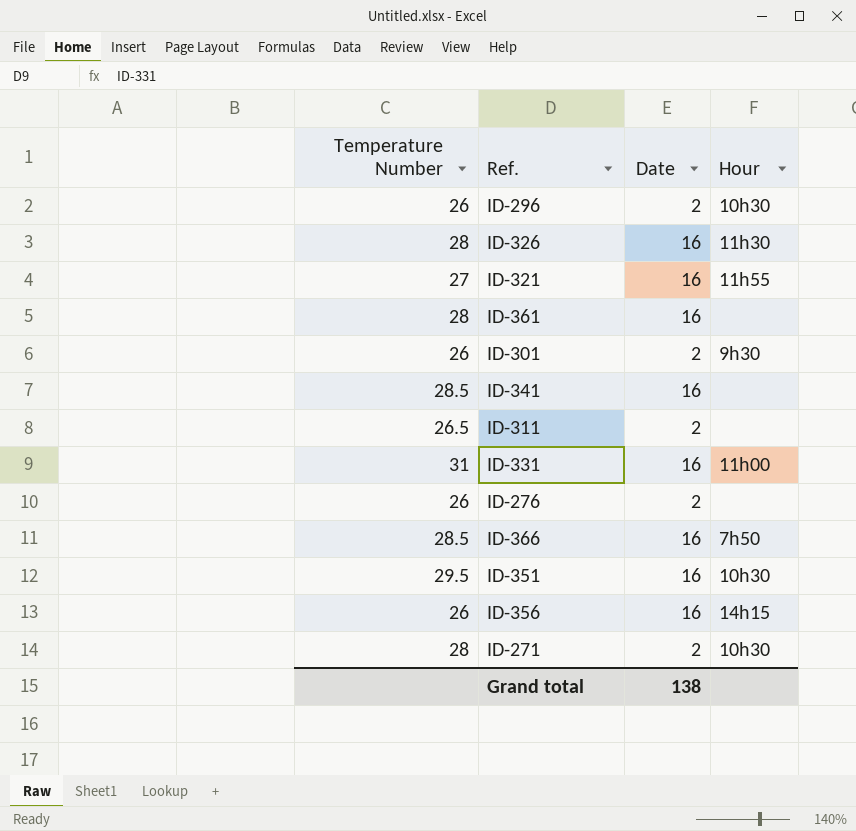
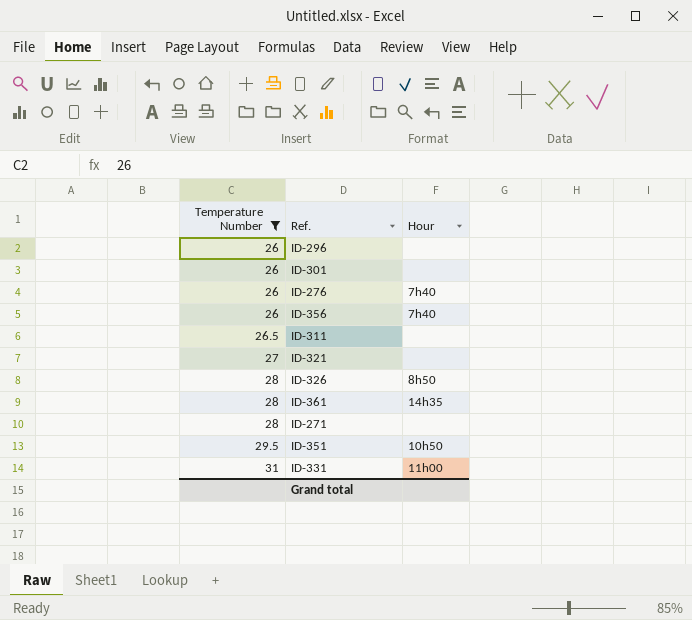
filter: none -> Temperature Number != 28.5
row order: none -> Temperature Number ascending
column Date | position: 3 -> none
ID-296 | Hour: 10h30 -> none
ID-301 | Hour: 9h30 -> none
ID-276 | Hour: none -> 7h40
ID-356 | Hour: 14h15 -> 7h40
ID-321 | Hour: 11h55 -> none
ID-326 | Hour: 11h30 -> 8h50
ID-361 | Hour: none -> 14h35
ID-271 | Hour: 10h30 -> none
ID-351 | Hour: 10h30 -> 10h50

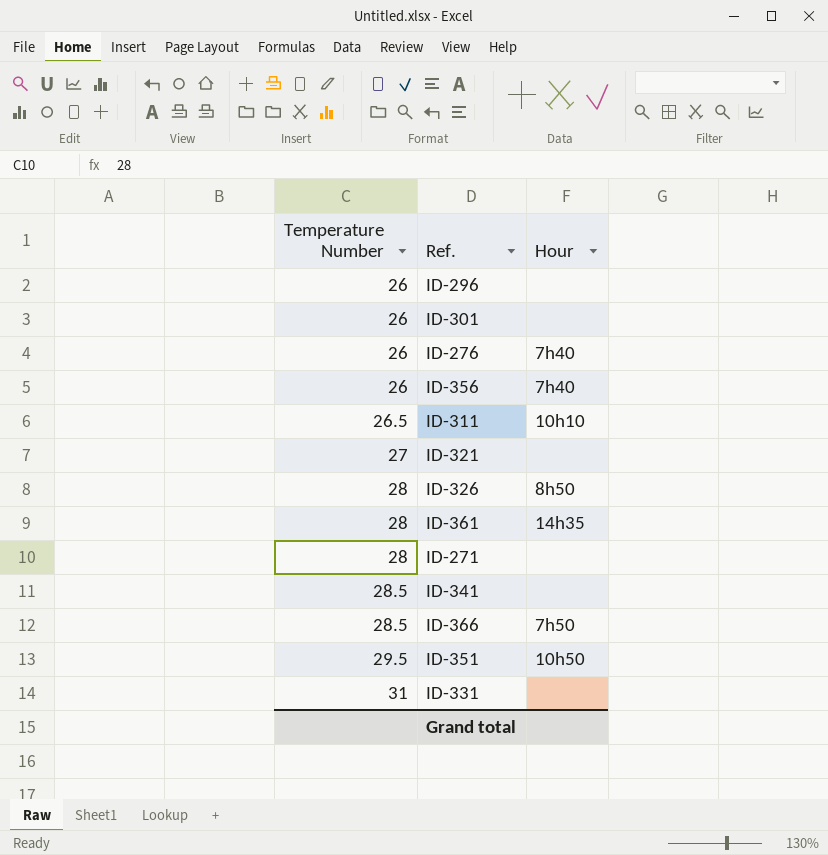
filter: Temperature Number != 28.5 -> none
ID-311 | Hour: none -> 10h10
ID-331 | Hour: 11h00 -> none

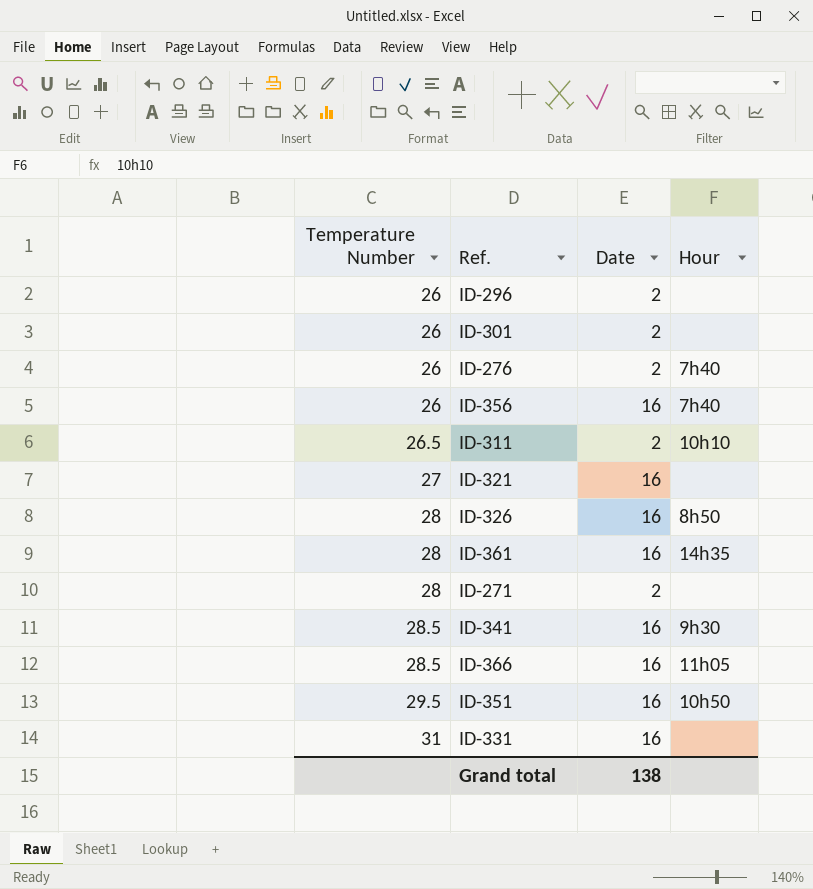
column Date | position: none -> 3
ID-341 | Hour: none -> 9h30
ID-366 | Hour: 7h50 -> 11h05

